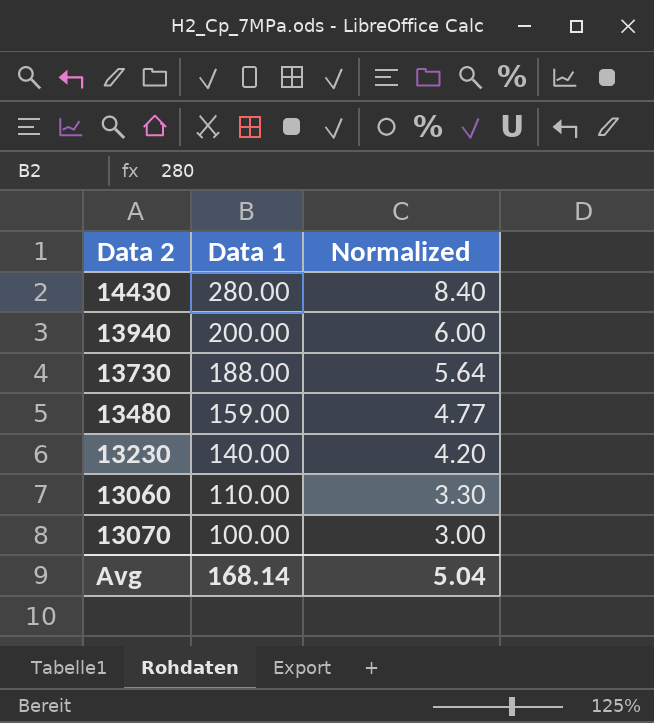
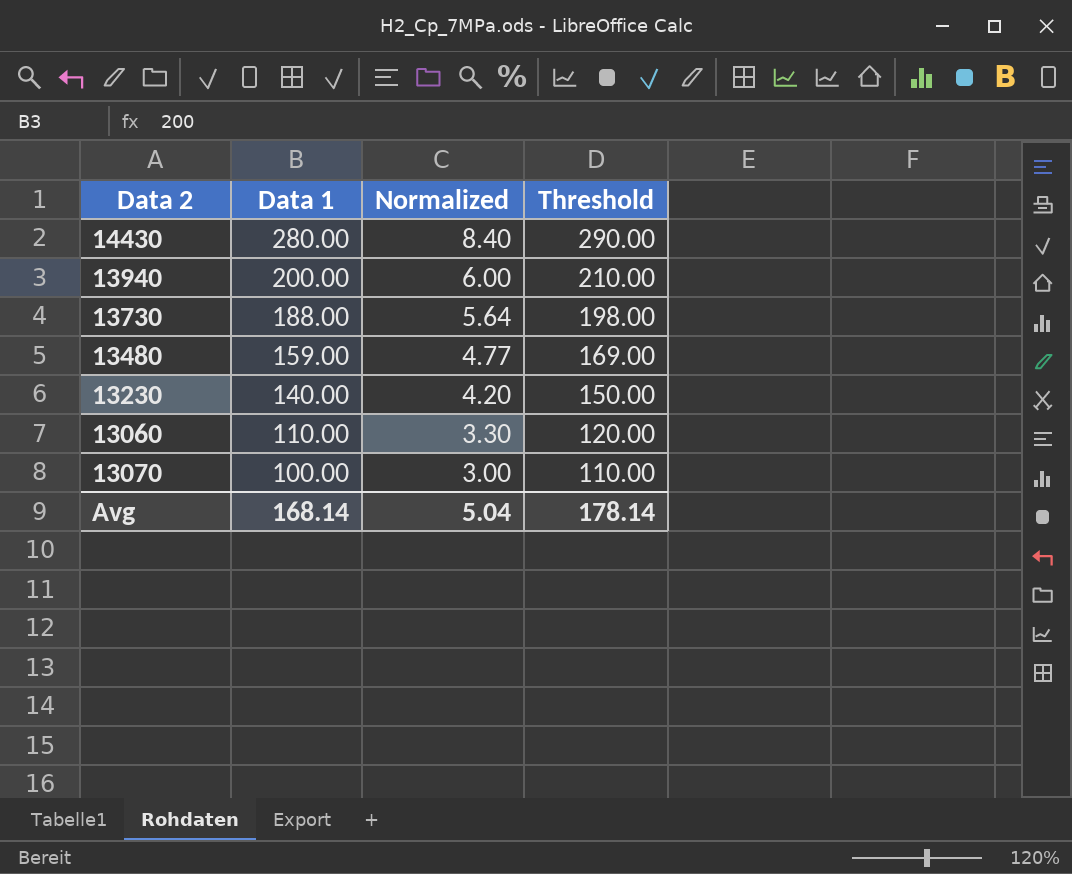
column Threshold | formula: none -> [Data 1] + 10

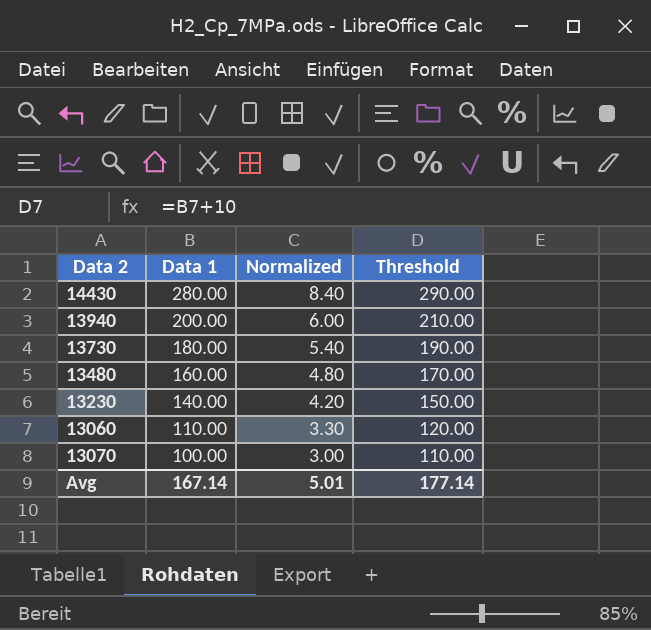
13730 | Data 1: 188.00 -> 180.00
13730 | Normalized: 5.64 -> 5.40
13730 | Threshold: 198.00 -> 190.00
13480 | Data 1: 159.00 -> 160.00
13480 | Normalized: 4.77 -> 4.80
13480 | Threshold: 169.00 -> 170.00
Avg | Data 1: 168.14 -> 167.14
Avg | Normalized: 5.04 -> 5.01
Avg | Threshold: 178.14 -> 177.14

